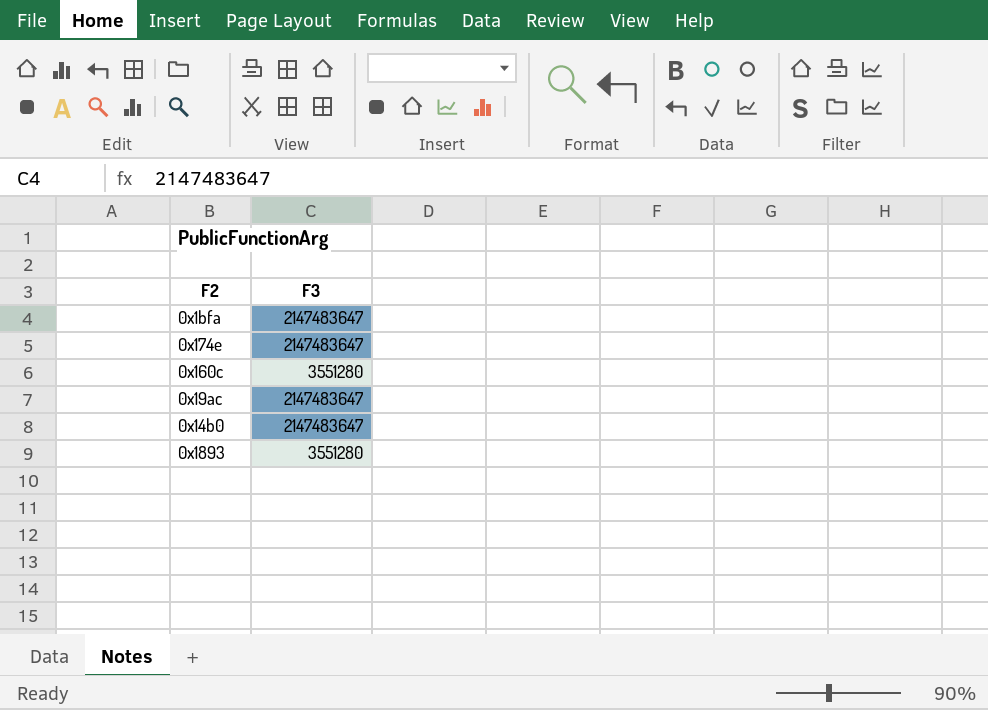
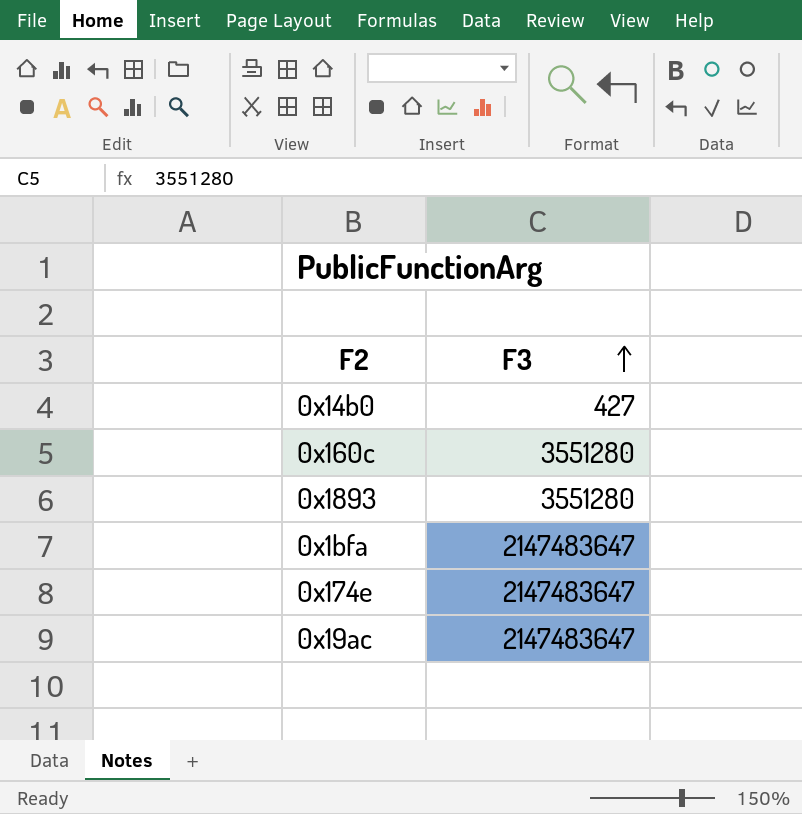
row order: none -> F3 ascending
0x14b0 | F3: 2147483647 -> 427

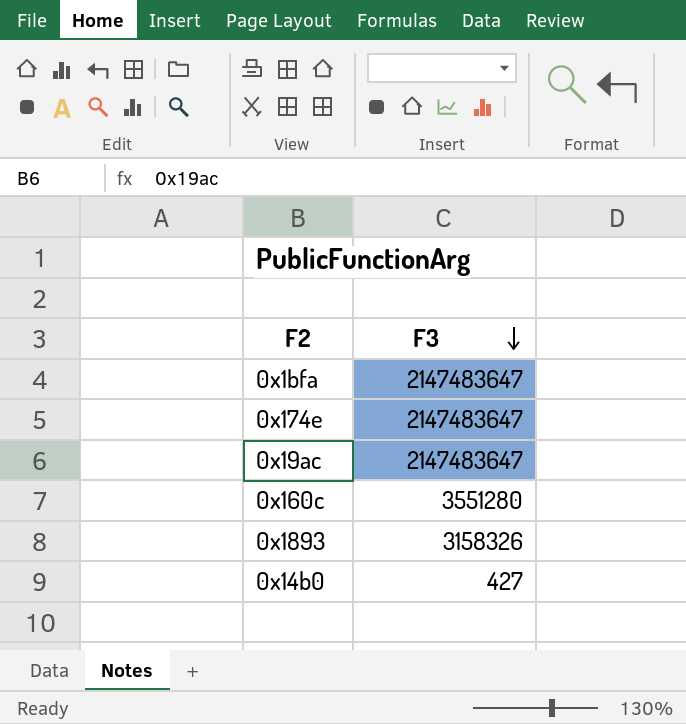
row order: F3 ascending -> F3 descending
0x1893 | F3: 3551280 -> 3158326

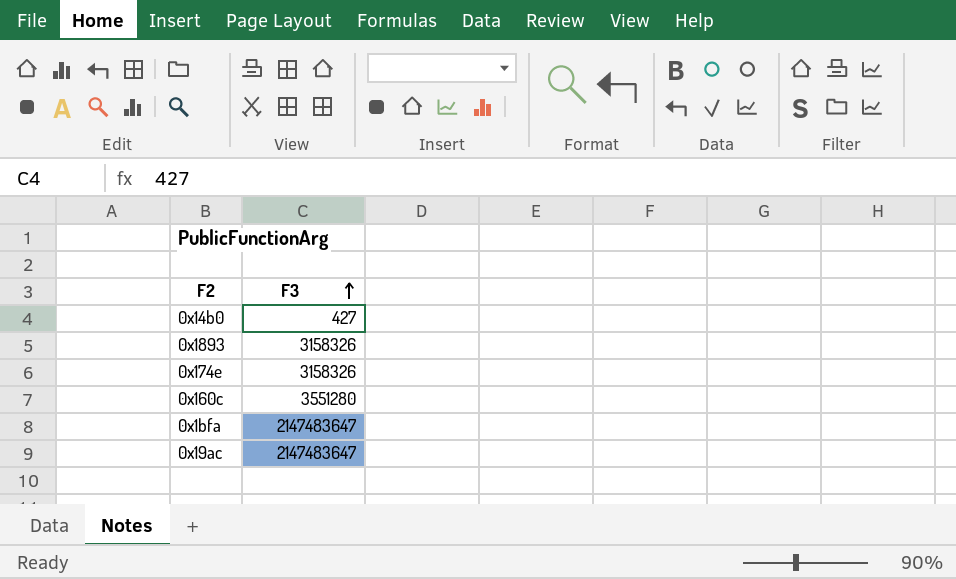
row order: F3 descending -> F3 ascending
0x174e | F3: 2147483647 -> 3158326

